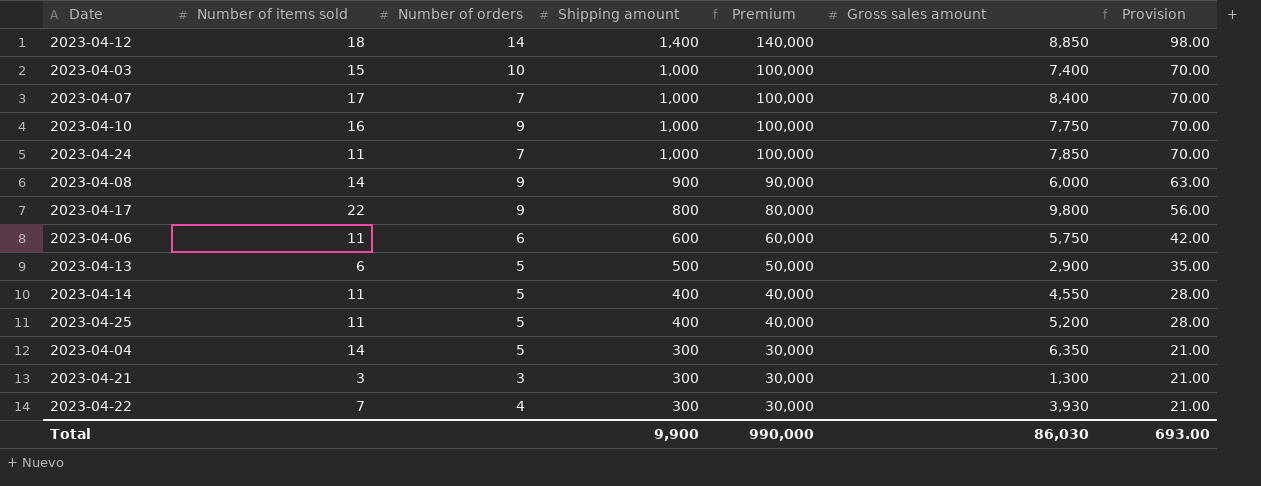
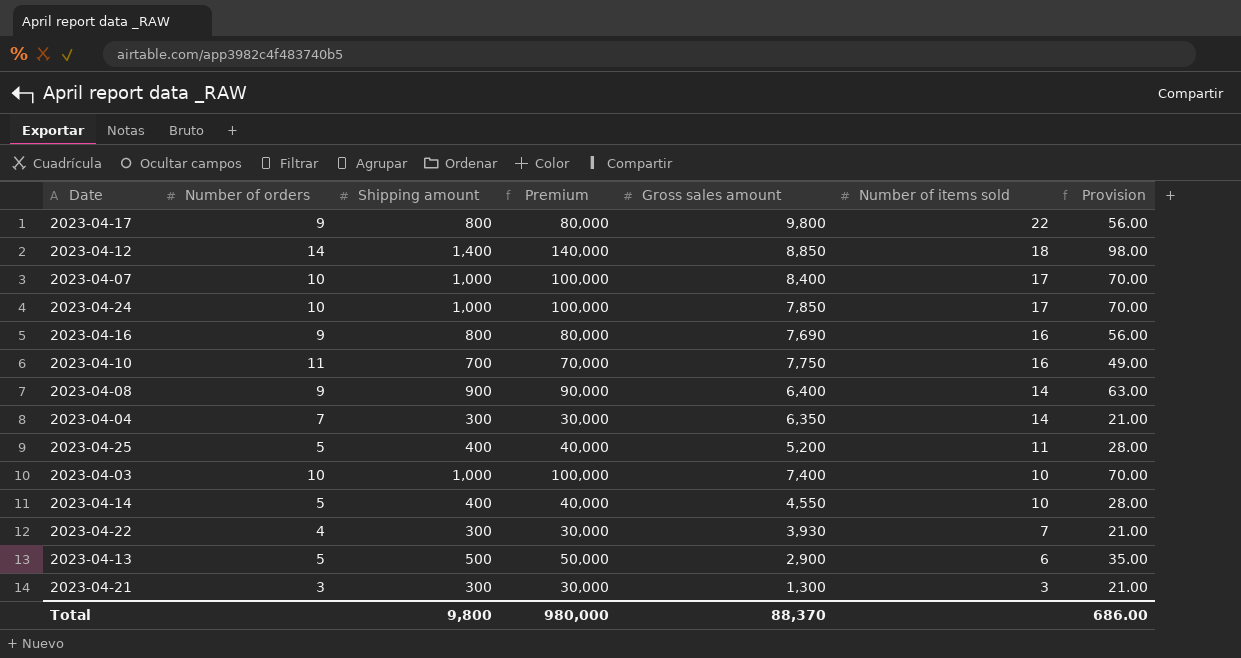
row order: Shipping amount descending -> Number of items sold descending
column Number of items sold | position: 2 -> 6
row 2023-04-06: 11 | 6 | 600 | 60,000 | 5,750 | 42.00 -> none
2023-04-07 | Number of orders: 7 -> 10
2023-04-24 | Number of orders: 7 -> 10
2023-04-24 | Number of items sold: 11 -> 17
row 2023-04-16: none -> 9 | 800 | 80,000 | 7,690 | 16 | 56.00
2023-04-10 | Number of orders: 9 -> 11
2023-04-10 | Shipping amount: 1,000 -> 700
2023-04-10 | Premium: 100,000 -> 70,000
2023-04-10 | Provision: 70.00 -> 49.00
2023-04-08 | Gross sales amount: 6,000 -> 6,400
2023-04-04 | Number of orders: 5 -> 7
2023-04-03 | Number of items sold: 15 -> 10
2023-04-14 | Number of items sold: 11 -> 10
Total | Shipping amount: 9,900 -> 9,800
Total | Premium: 990,000 -> 980,000
Total | Gross sales amount: 86,030 -> 88,370
Total | Provision: 693.00 -> 686.00

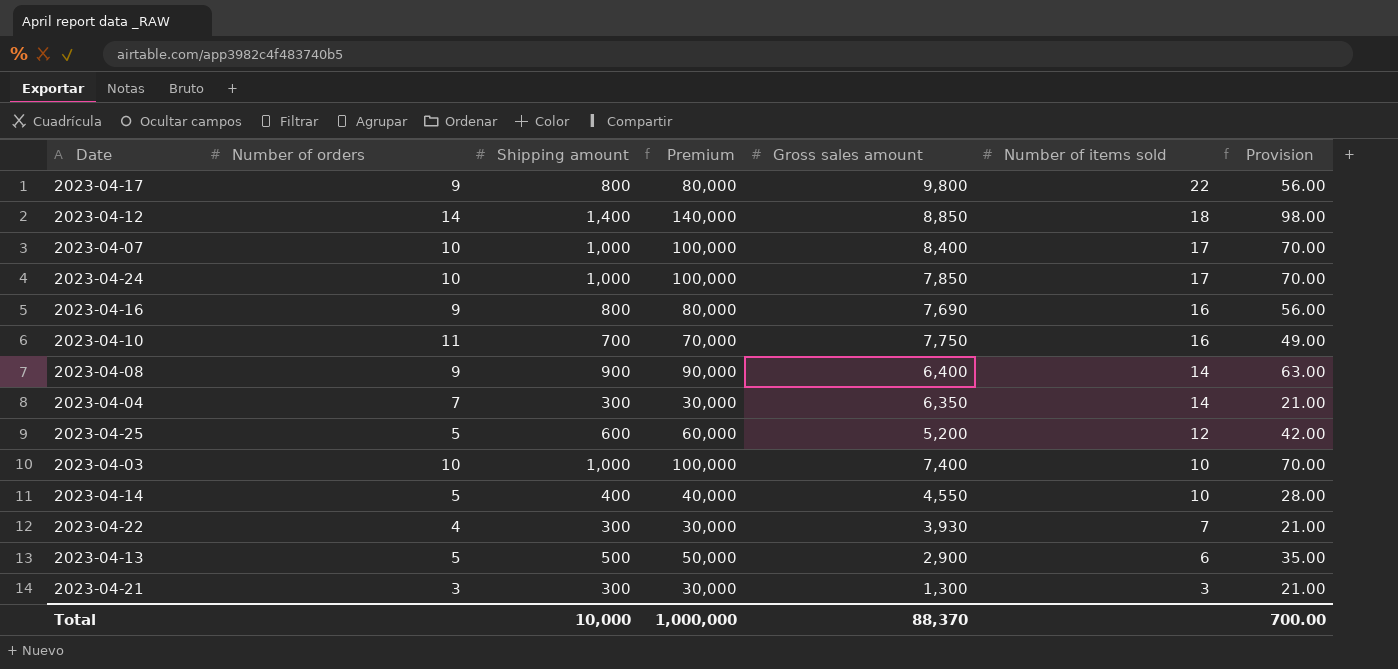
2023-04-25 | Shipping amount: 400 -> 600
2023-04-25 | Premium: 40,000 -> 60,000
2023-04-25 | Number of items sold: 11 -> 12
2023-04-25 | Provision: 28.00 -> 42.00
Total | Shipping amount: 9,800 -> 10,000
Total | Premium: 980,000 -> 1,000,000
Total | Provision: 686.00 -> 700.00

